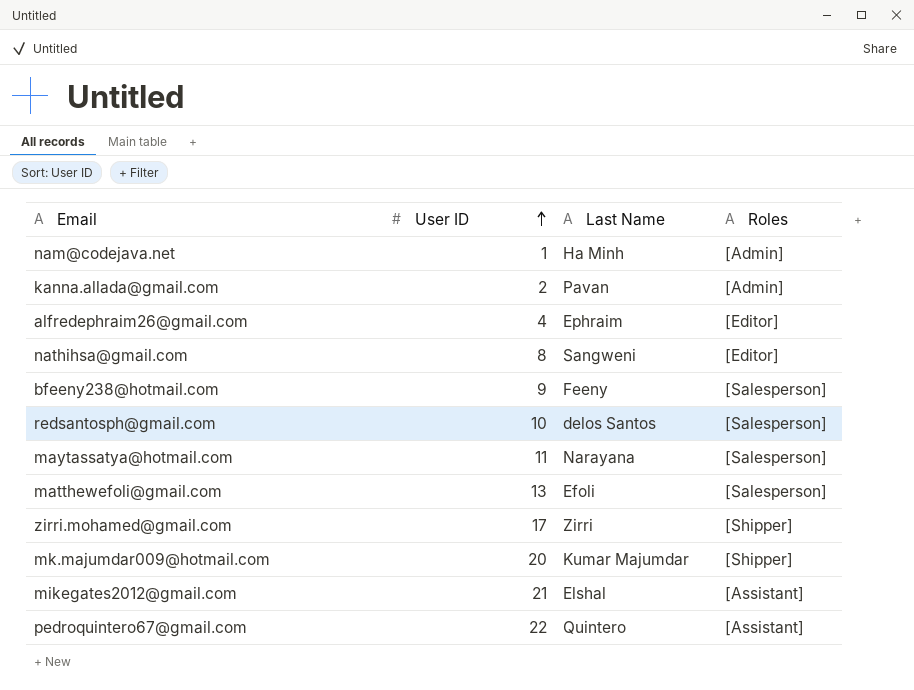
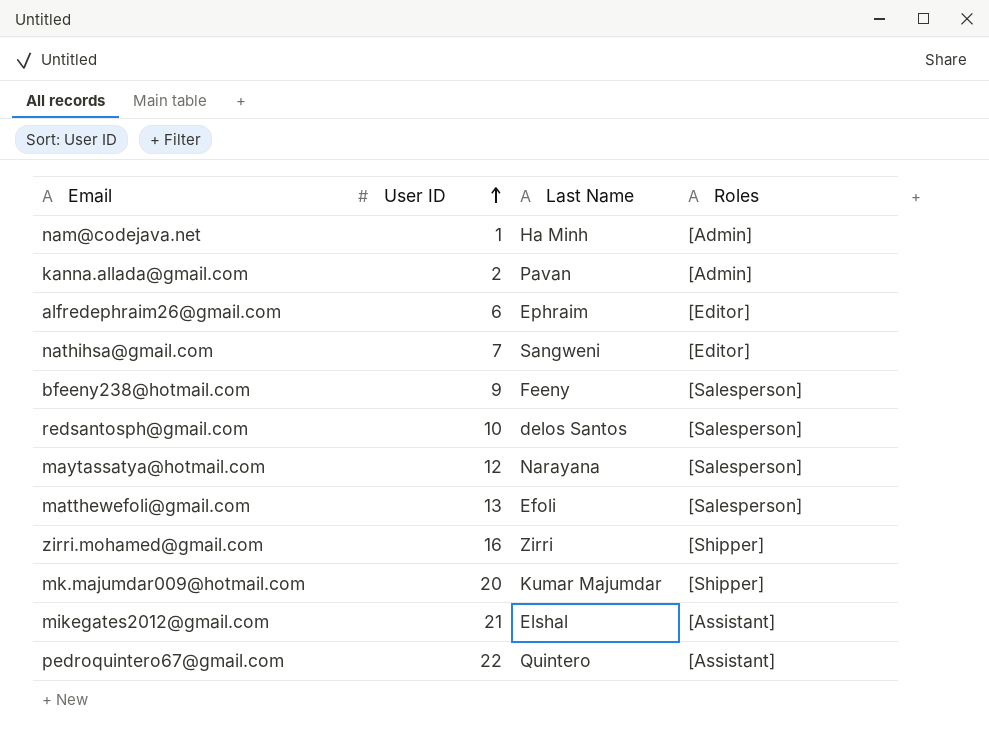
alfredephraim26@gmail.com | User ID: 4 -> 6
nathihsa@gmail.com | User ID: 8 -> 7
maytassatya@hotmail.com | User ID: 11 -> 12
zirri.mohamed@gmail.com | User ID: 17 -> 16

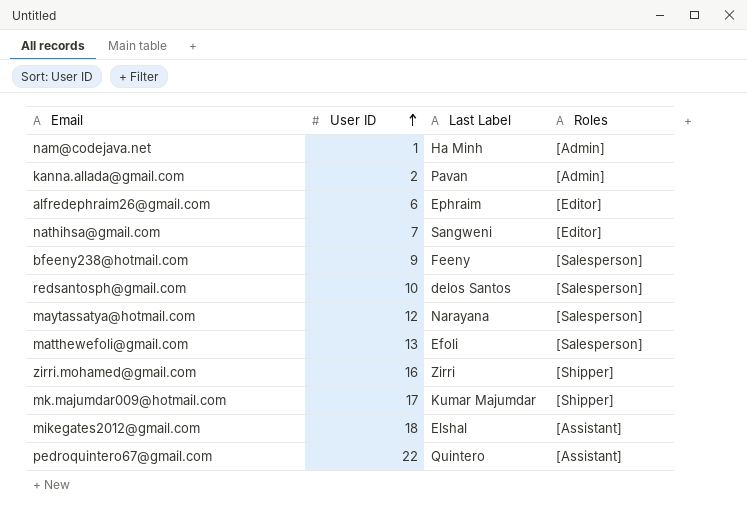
column name: Last Name -> Last Label
mk.majumdar009@hotmail.com | User ID: 20 -> 17
mikegates2012@gmail.com | User ID: 21 -> 18

